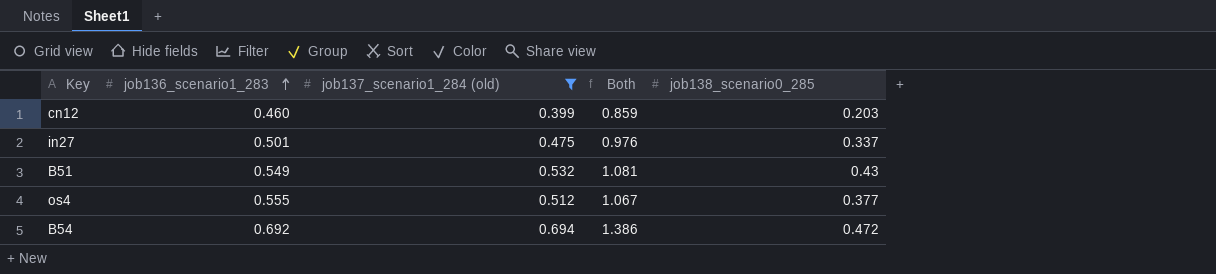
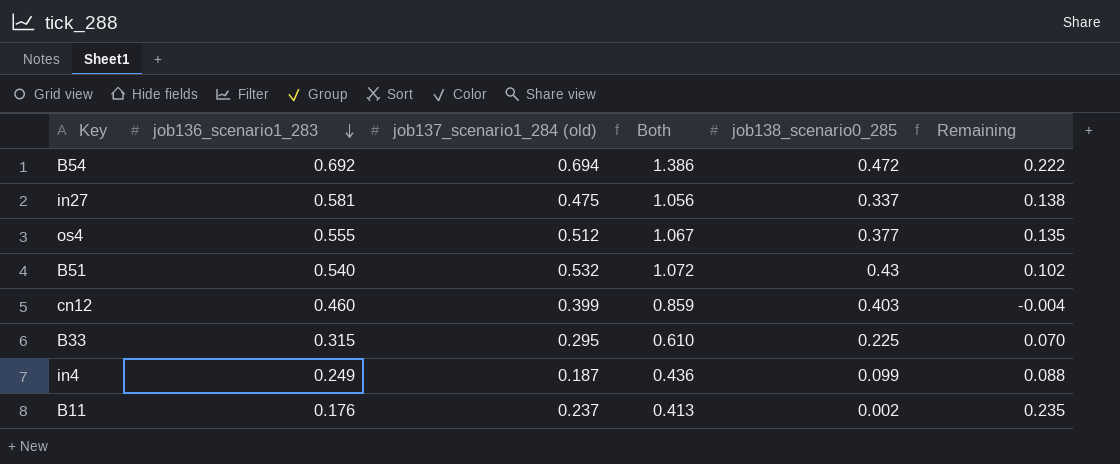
filter: job137_scenario1_284 (old) >= 0.399 -> none
row order: job136_scenario1_283 ascending -> job136_scenario1_283 descending
column Remaining | formula: none -> [job137_scenario1_284 (old)] - [job138_scenario0_285]
in27 | job136_scenario1_283: 0.501 -> 0.581
in27 | Both: 0.976 -> 1.056
B51 | job136_scenario1_283: 0.549 -> 0.540
B51 | Both: 1.081 -> 1.072
cn12 | job138_scenario0_285: 0.203 -> 0.403

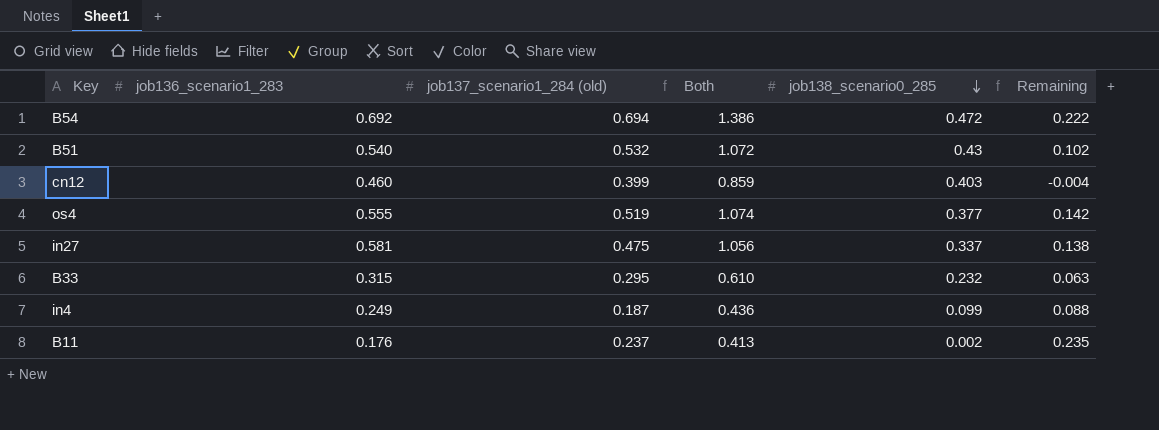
row order: job136_scenario1_283 descending -> job138_scenario0_285 descending
os4 | job137_scenario1_284 (old): 0.512 -> 0.519
os4 | Both: 1.067 -> 1.074
os4 | Remaining: 0.135 -> 0.142
B33 | job138_scenario0_285: 0.225 -> 0.232
B33 | Remaining: 0.070 -> 0.063

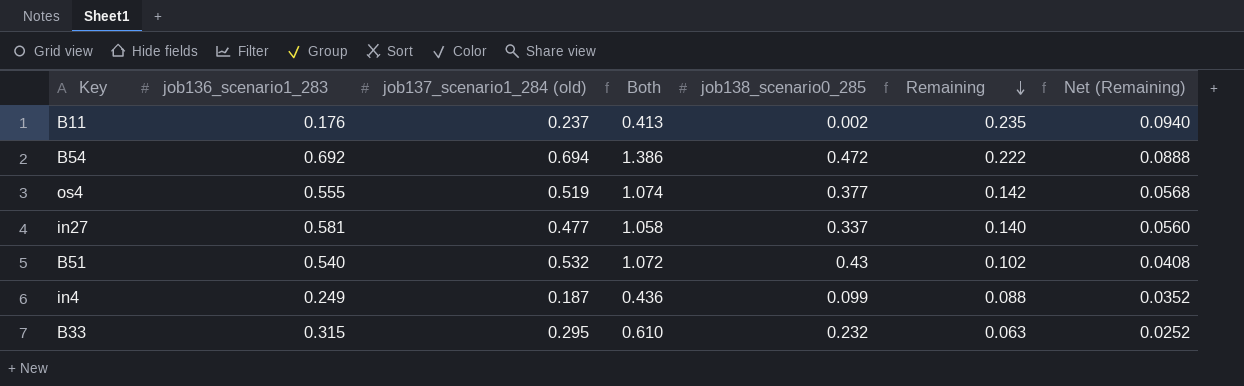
row order: job138_scenario0_285 descending -> Remaining descending
column Net (Remaining) | formula: none -> [Remaining] * 0.4
row cn12: 0.460 | 0.399 | 0.859 | 0.403 | -0.004 -> none
in27 | job137_scenario1_284 (old): 0.475 -> 0.477
in27 | Both: 1.056 -> 1.058
in27 | Remaining: 0.138 -> 0.140

